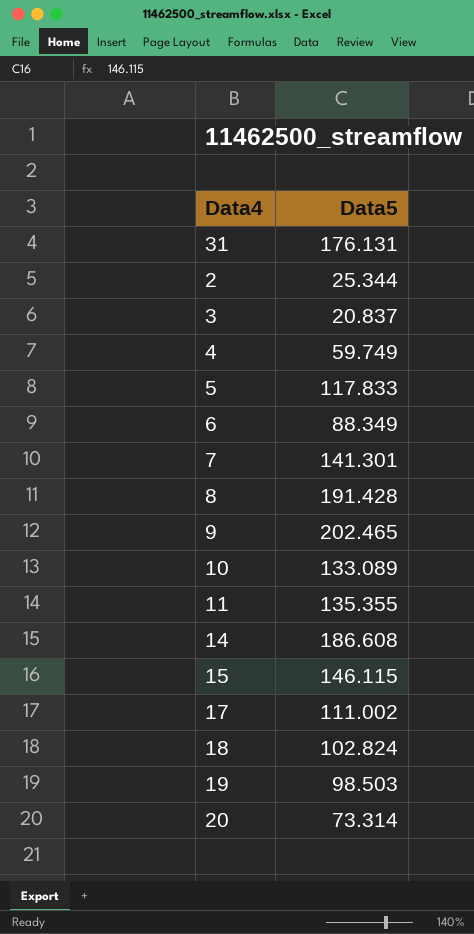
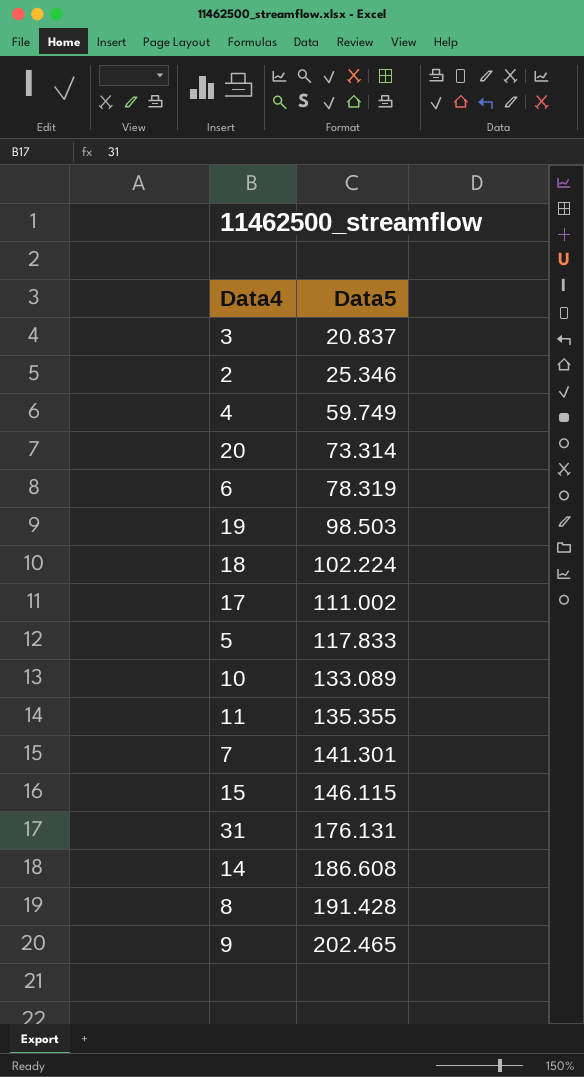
row order: none -> Data5 ascending
2 | Data5: 25.344 -> 25.346
6 | Data5: 88.349 -> 78.319
18 | Data5: 102.824 -> 102.224

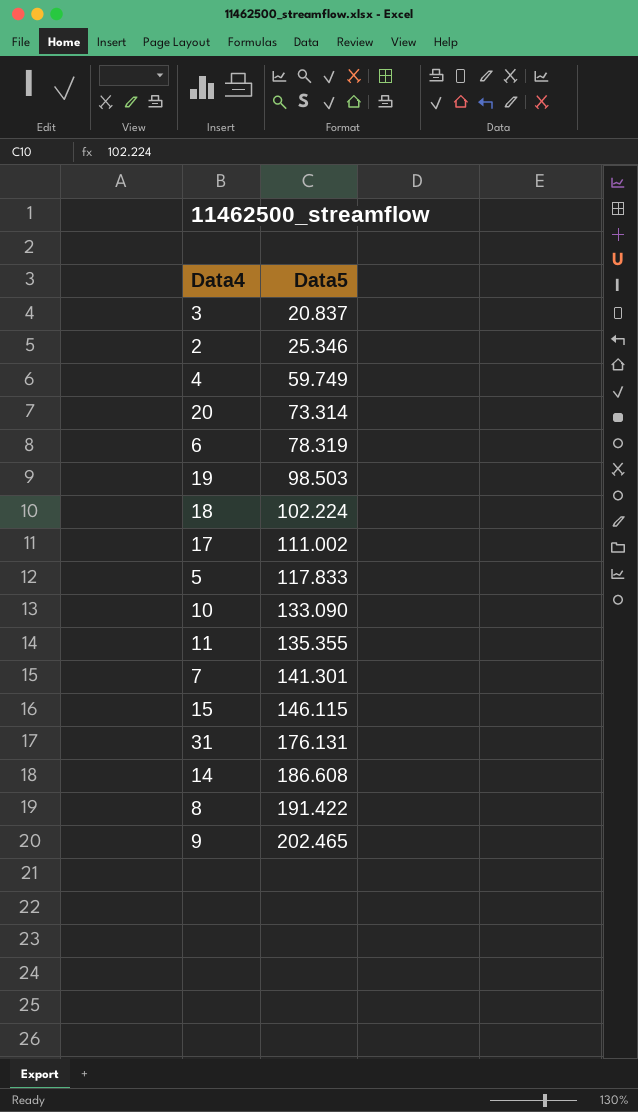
10 | Data5: 133.089 -> 133.090
8 | Data5: 191.428 -> 191.422

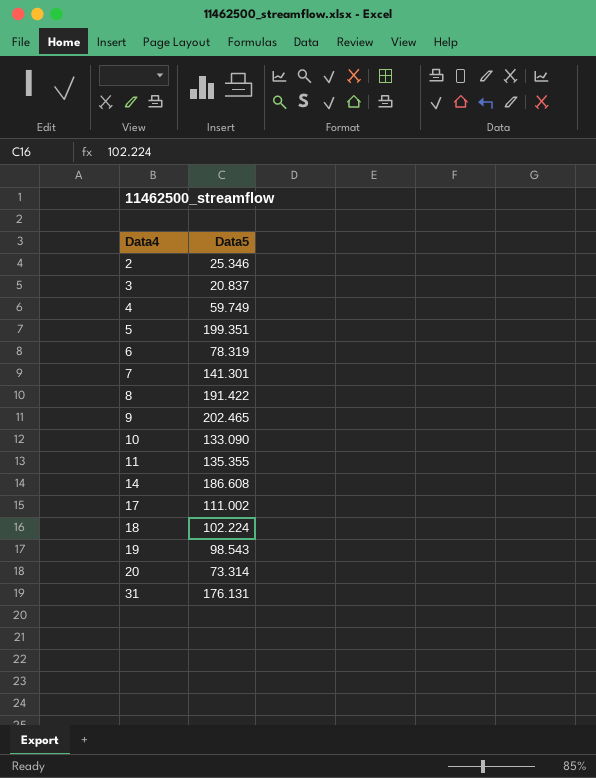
row order: Data5 ascending -> Data4 ascending
row 15: 146.115 -> none
5 | Data5: 117.833 -> 199.351
19 | Data5: 98.503 -> 98.543

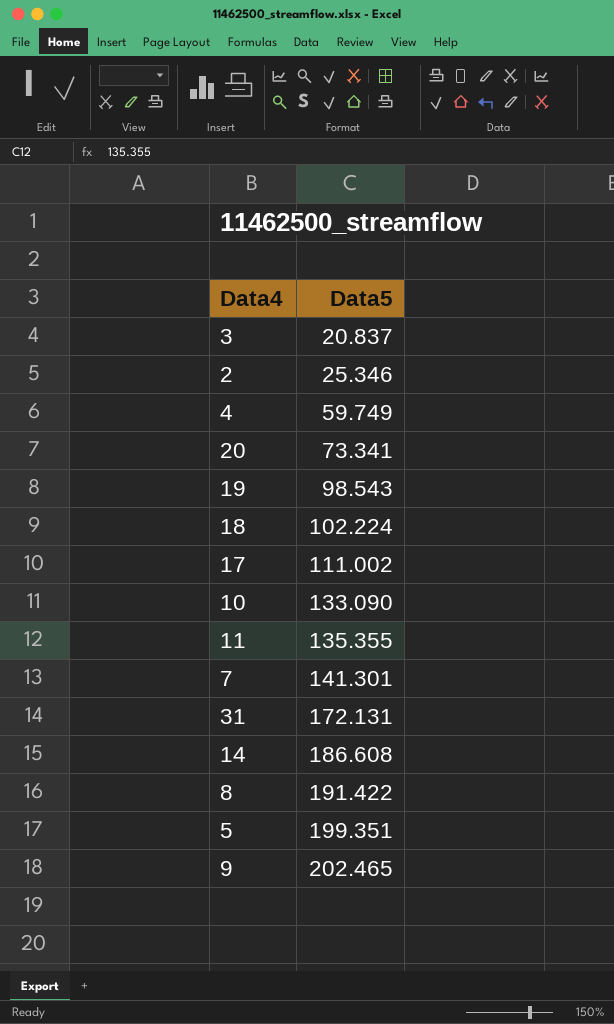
row order: Data4 ascending -> Data5 ascending
row 6: 78.319 -> none
20 | Data5: 73.314 -> 73.341
31 | Data5: 176.131 -> 172.131

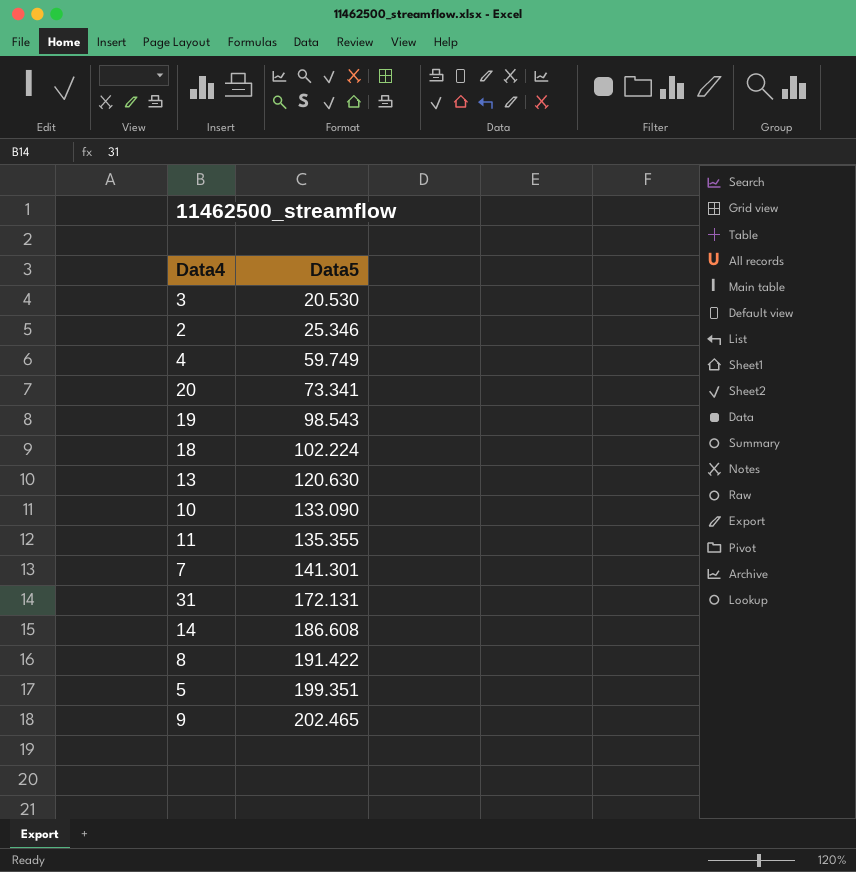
row 17: 111.002 -> none
3 | Data5: 20.837 -> 20.530
row 13: none -> 120.630

